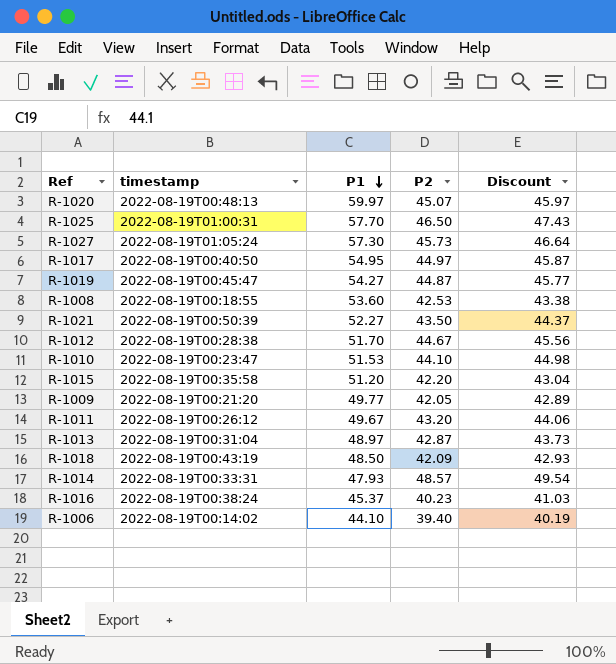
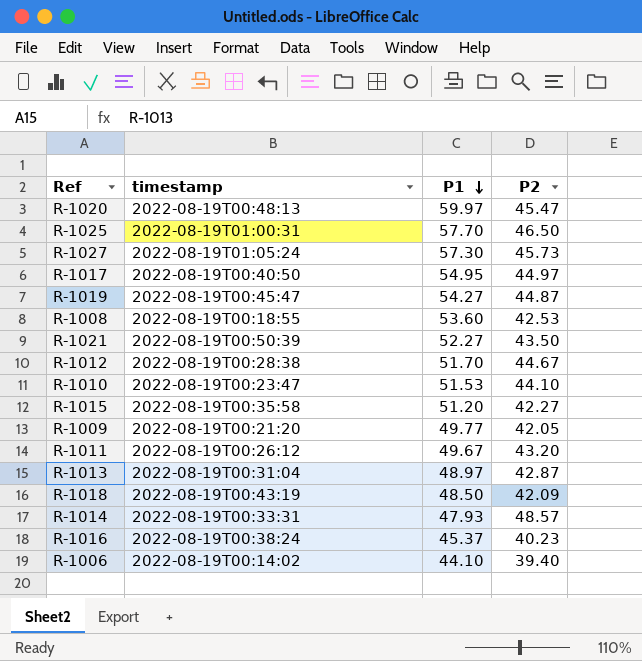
column Discount | formula: [P2] * 1.02 -> none
R-1020 | P2: 45.07 -> 45.47
R-1015 | P2: 42.20 -> 42.27

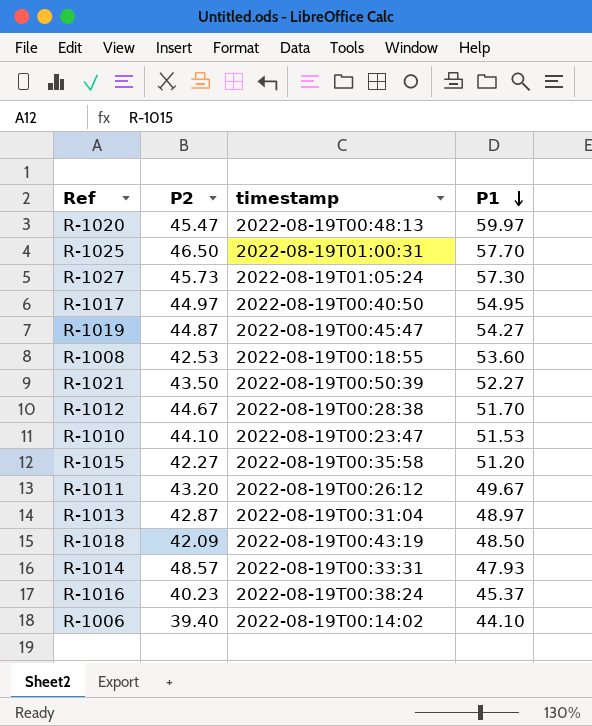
column P2 | position: 4 -> 2
row R-1009: 2022-08-19T00:21:20 | 49.77 | 42.05 -> none

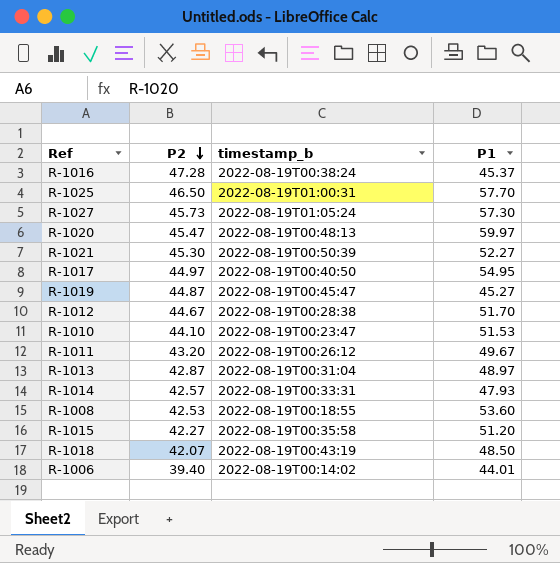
row order: P1 descending -> P2 descending
column name: timestamp -> timestamp_b
R-1016 | P2: 40.23 -> 47.28
R-1021 | P2: 43.50 -> 45.30
R-1019 | P1: 54.27 -> 45.27
R-1014 | P2: 48.57 -> 42.57
R-1018 | P2: 42.09 -> 42.07
R-1006 | P1: 44.10 -> 44.01

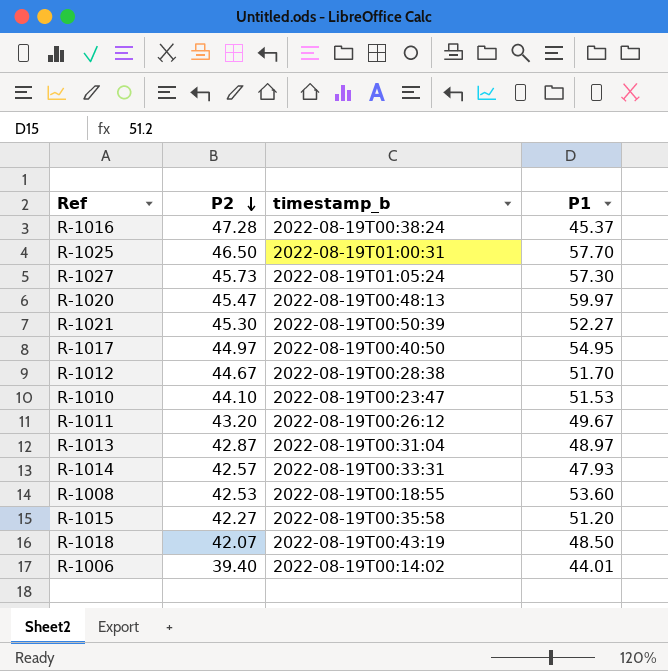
row R-1019: 44.87 | 2022-08-19T00:45:47 | 45.27 -> none

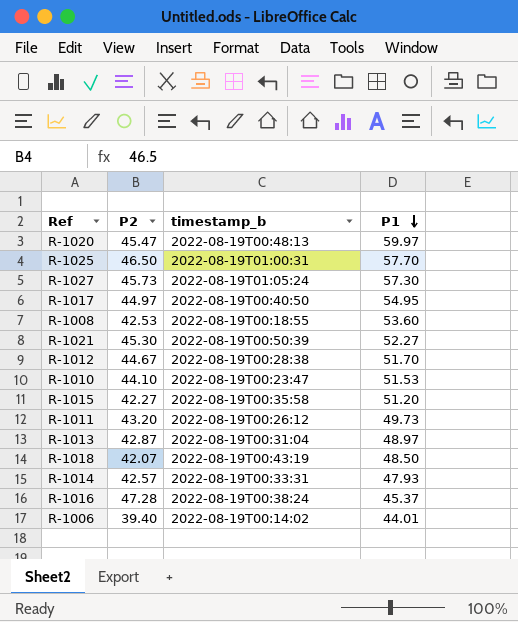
row order: P2 descending -> P1 descending
R-1011 | P1: 49.67 -> 49.73

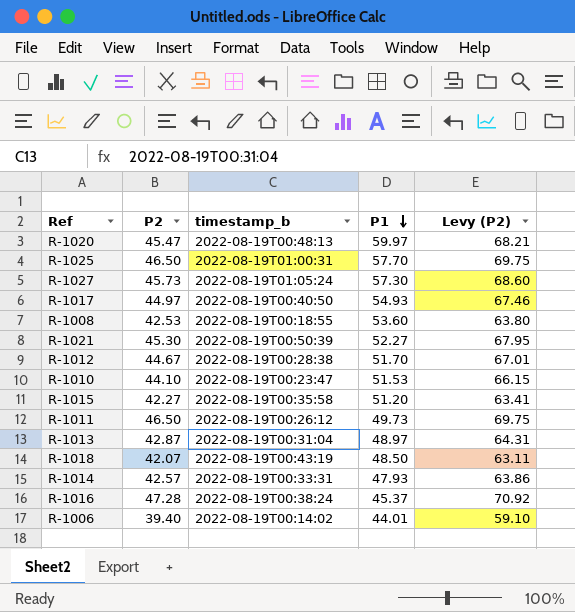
column Levy (P2) | formula: none -> [P2] * 1.5
R-1017 | P1: 54.95 -> 54.93
R-1011 | P2: 43.20 -> 46.50

